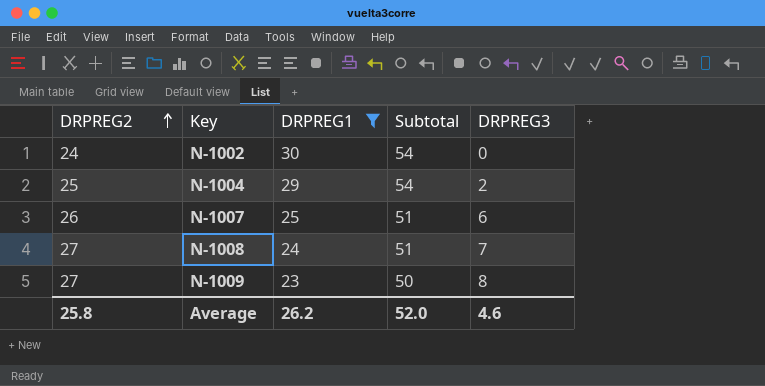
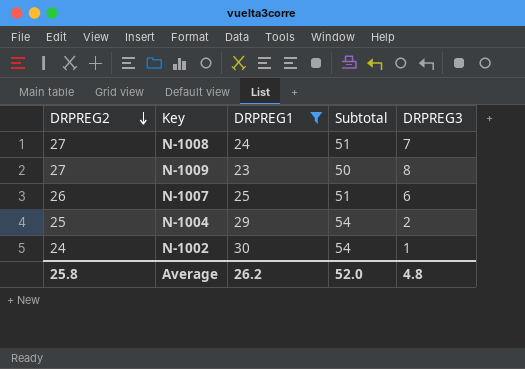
row order: DRPREG2 ascending -> DRPREG2 descending
N-1002 | DRPREG3: 0 -> 1
Average | DRPREG3: 4.6 -> 4.8

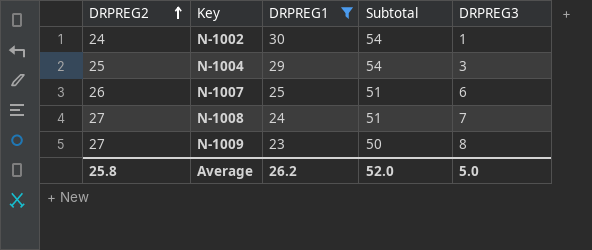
row order: DRPREG2 descending -> DRPREG2 ascending
N-1004 | DRPREG3: 2 -> 3
Average | DRPREG3: 4.8 -> 5.0

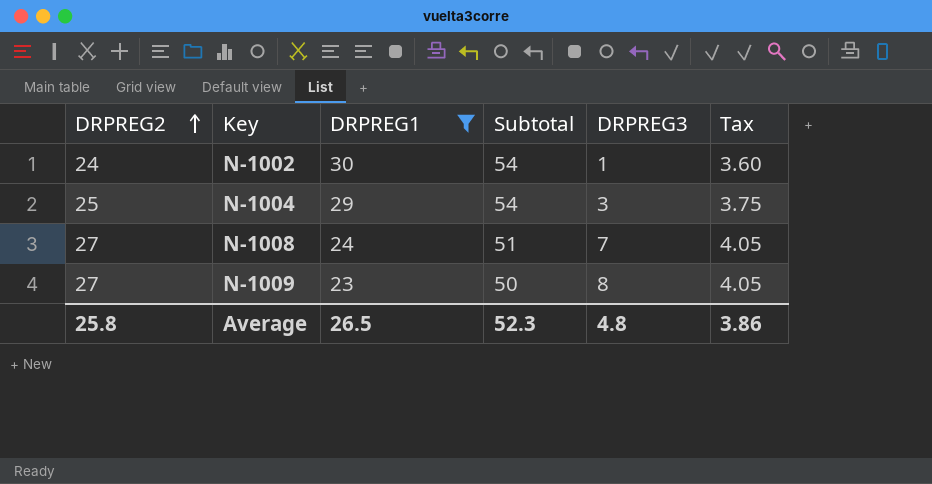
column Tax | formula: none -> [DRPREG2] * 0.15
row N-1007: 26 | 25 | 51 | 6 -> none
Average | DRPREG1: 26.2 -> 26.5
Average | Subtotal: 52.0 -> 52.3
Average | DRPREG3: 5.0 -> 4.8

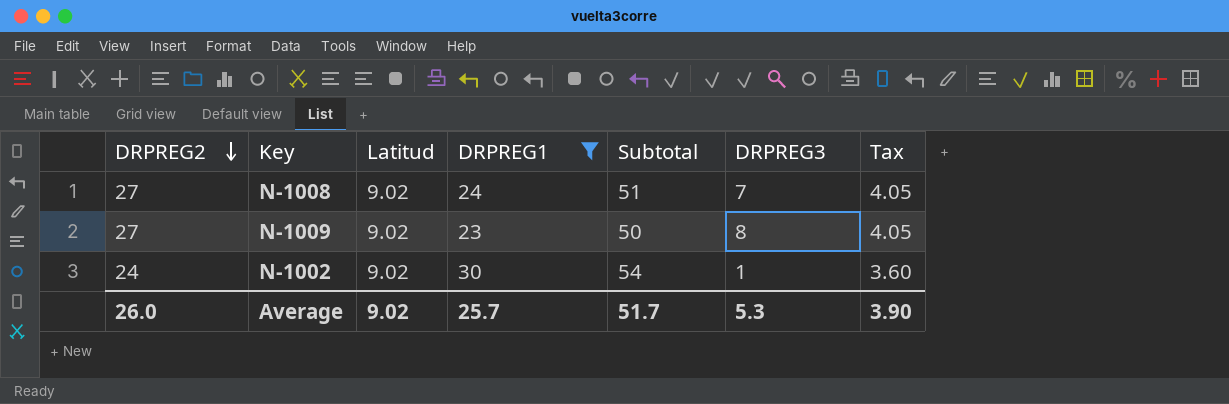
row order: DRPREG2 ascending -> DRPREG2 descending
column Latitud | position: none -> 3
row N-1004: 25 | 29 | 54 | 3 | 3.75 -> none
Average | DRPREG2: 25.8 -> 26.0
Average | DRPREG1: 26.5 -> 25.7
Average | Subtotal: 52.3 -> 51.7
Average | DRPREG3: 4.8 -> 5.3
Average | Tax: 3.86 -> 3.90

